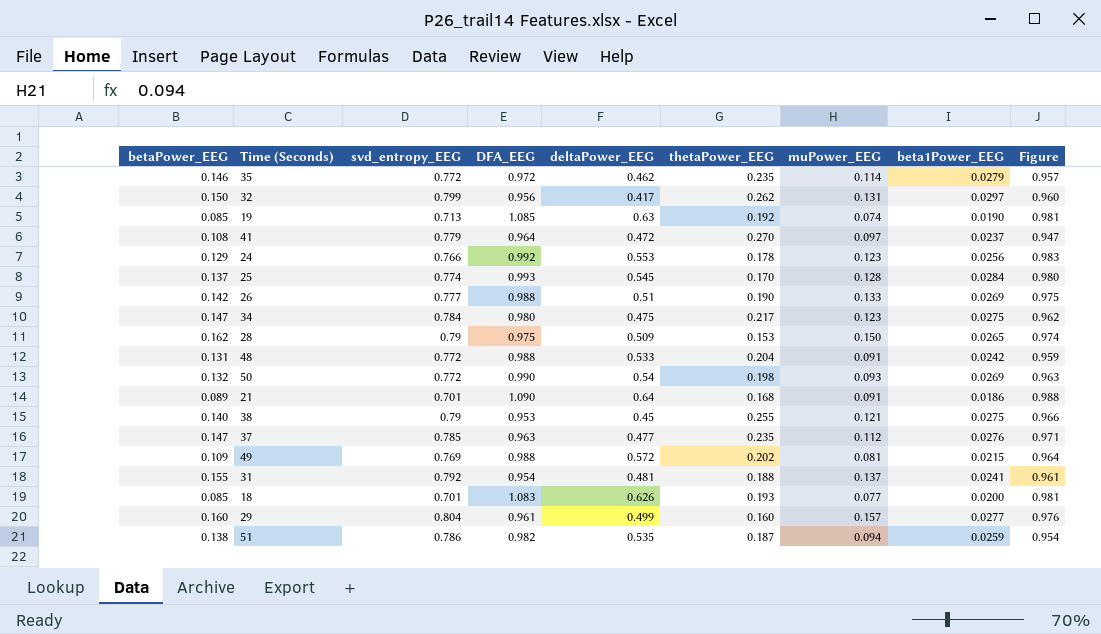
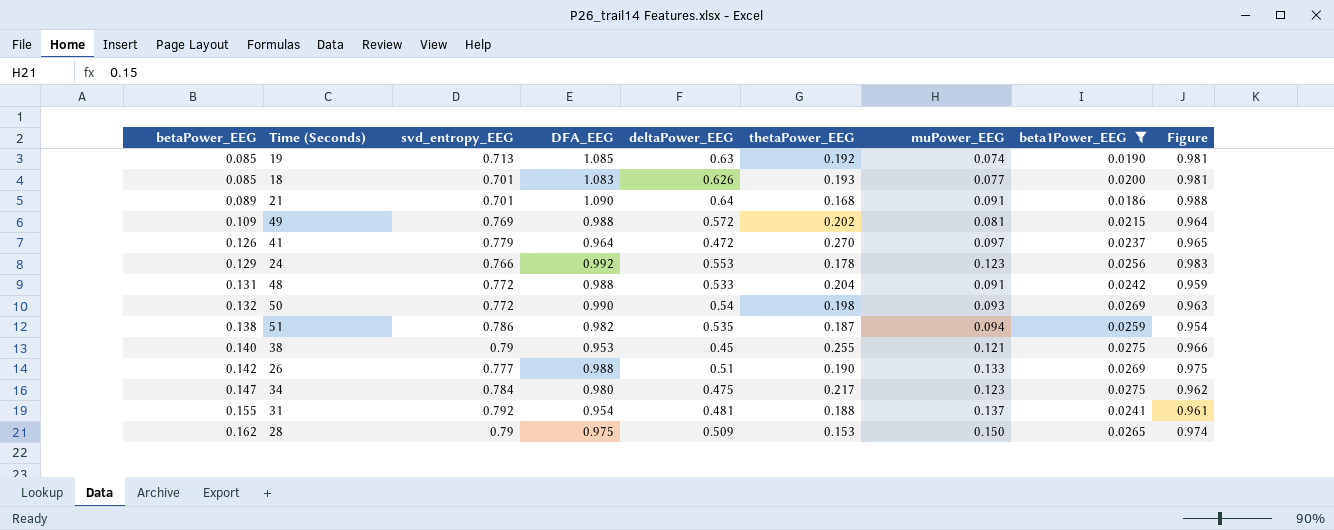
filter: none -> beta1Power_EEG <= 0.0275
row order: none -> betaPower_EEG ascending
41 | betaPower_EEG: 0.108 -> 0.126
41 | Figure: 0.947 -> 0.965

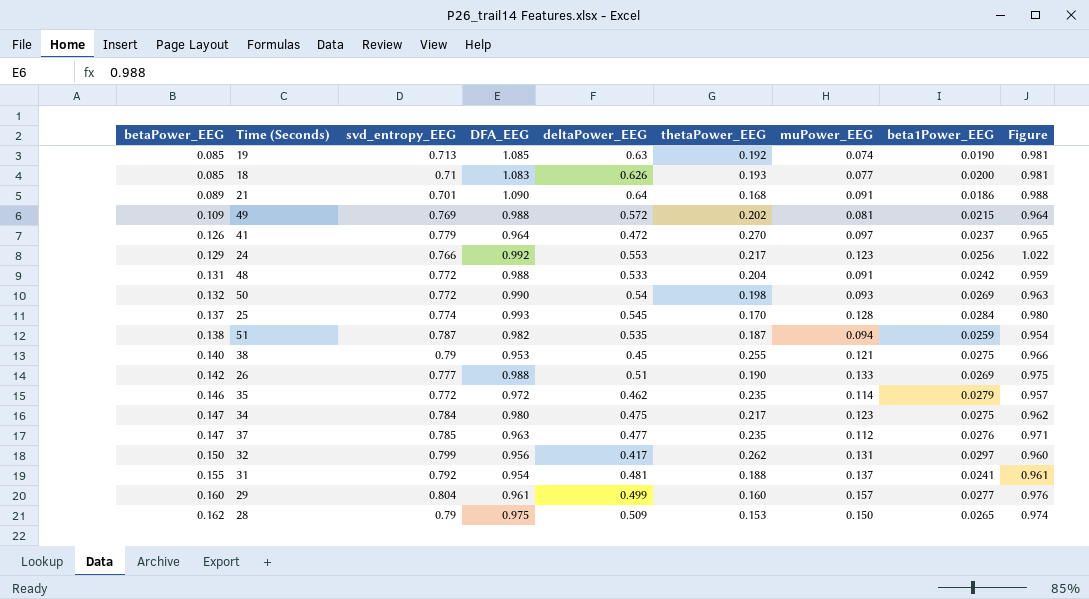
filter: beta1Power_EEG <= 0.0275 -> none
18 | svd_entropy_EEG: 0.701 -> 0.71
24 | thetaPower_EEG: 0.178 -> 0.217
24 | Figure: 0.983 -> 1.022
51 | svd_entropy_EEG: 0.786 -> 0.787

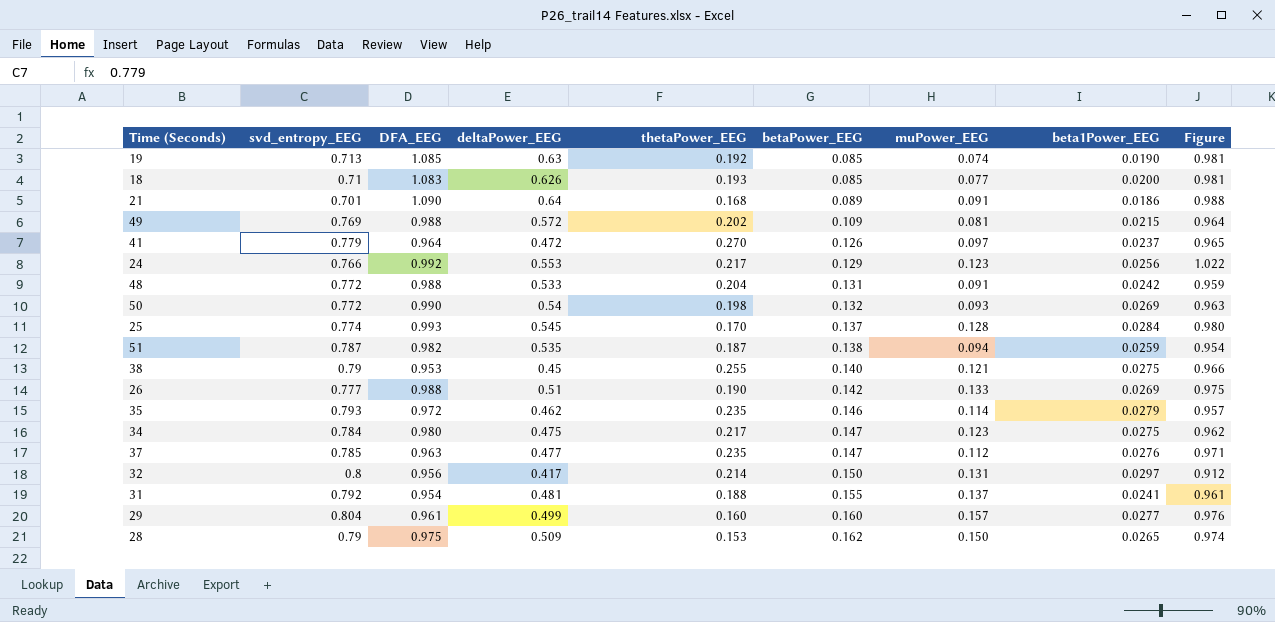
column betaPower_EEG | position: 1 -> 6
35 | svd_entropy_EEG: 0.772 -> 0.793
32 | svd_entropy_EEG: 0.799 -> 0.8
32 | thetaPower_EEG: 0.262 -> 0.214
32 | Figure: 0.960 -> 0.912

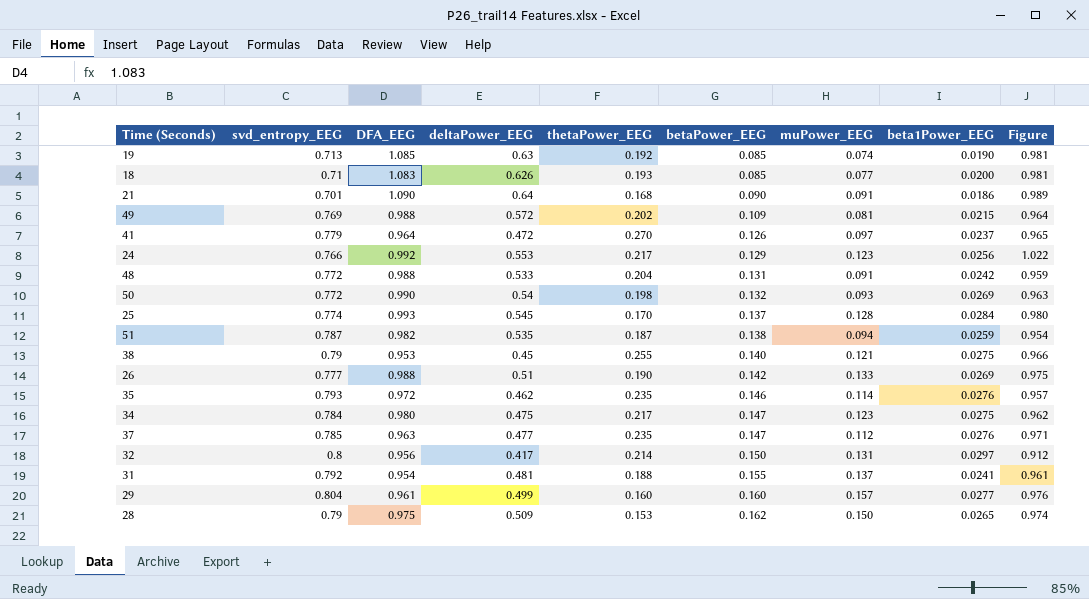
21 | betaPower_EEG: 0.089 -> 0.090
21 | Figure: 0.988 -> 0.989
35 | beta1Power_EEG: 0.0279 -> 0.0276

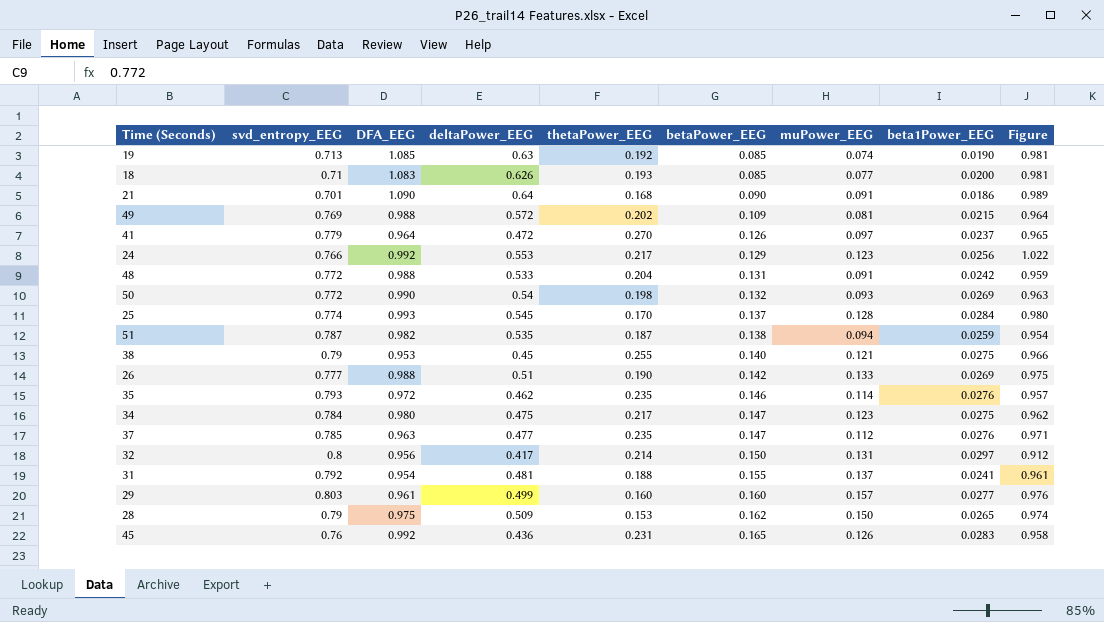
29 | svd_entropy_EEG: 0.804 -> 0.803
row 45: none -> 0.76 | 0.992 | 0.436 | 0.231 | 0.165 | 0.126 | 0.0283 | 0.958

